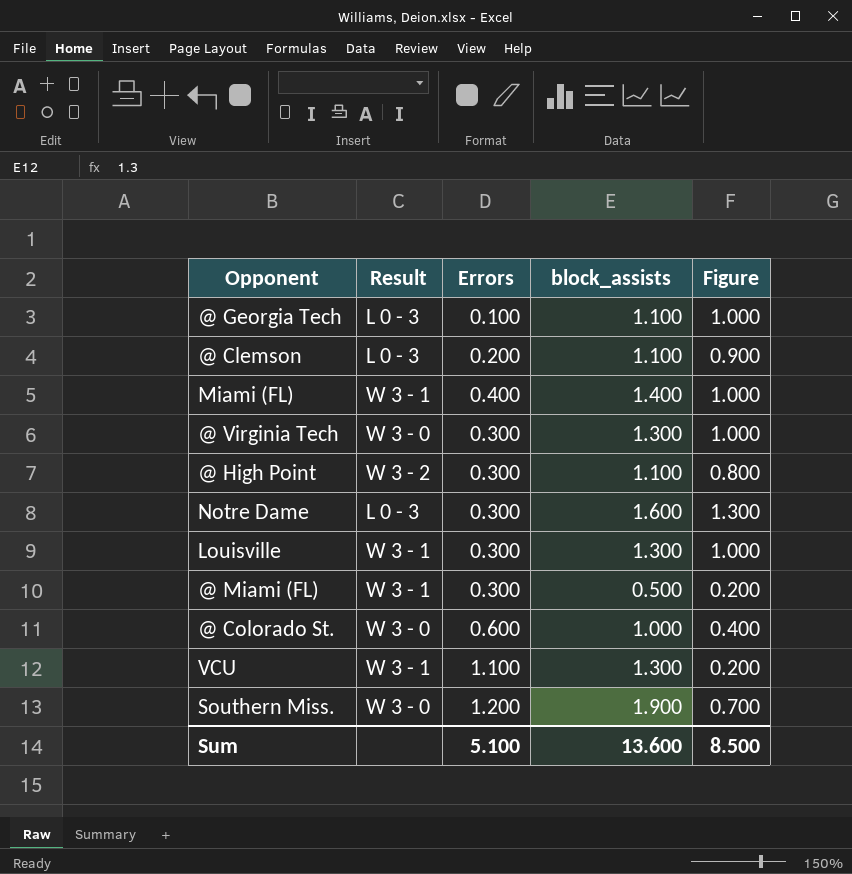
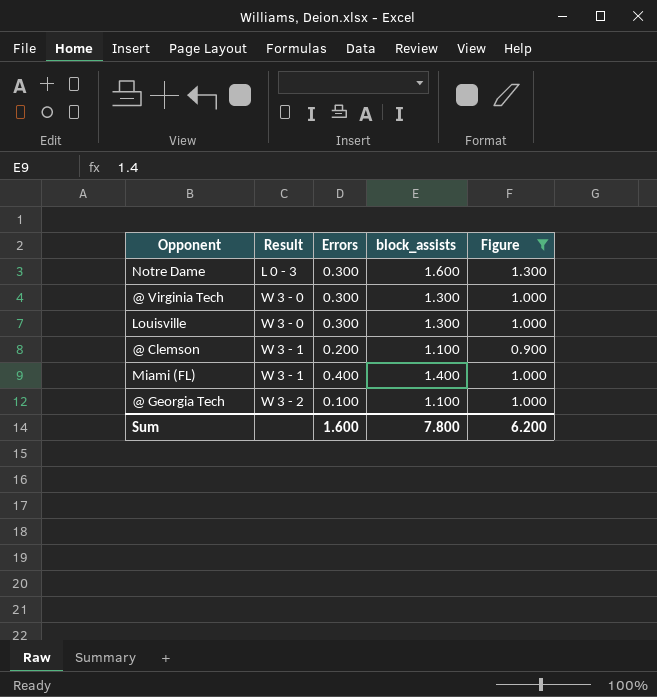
filter: none -> Figure >= 0.900
row order: none -> Result ascending
Louisville | Result: W 3 - 1 -> W 3 - 0
@ Clemson | Result: L 0 - 3 -> W 3 - 1
@ Georgia Tech | Result: L 0 - 3 -> W 3 - 2
Sum | Errors: 5.100 -> 1.600
Sum | block_assists: 13.600 -> 7.800
Sum | Figure: 8.500 -> 6.200

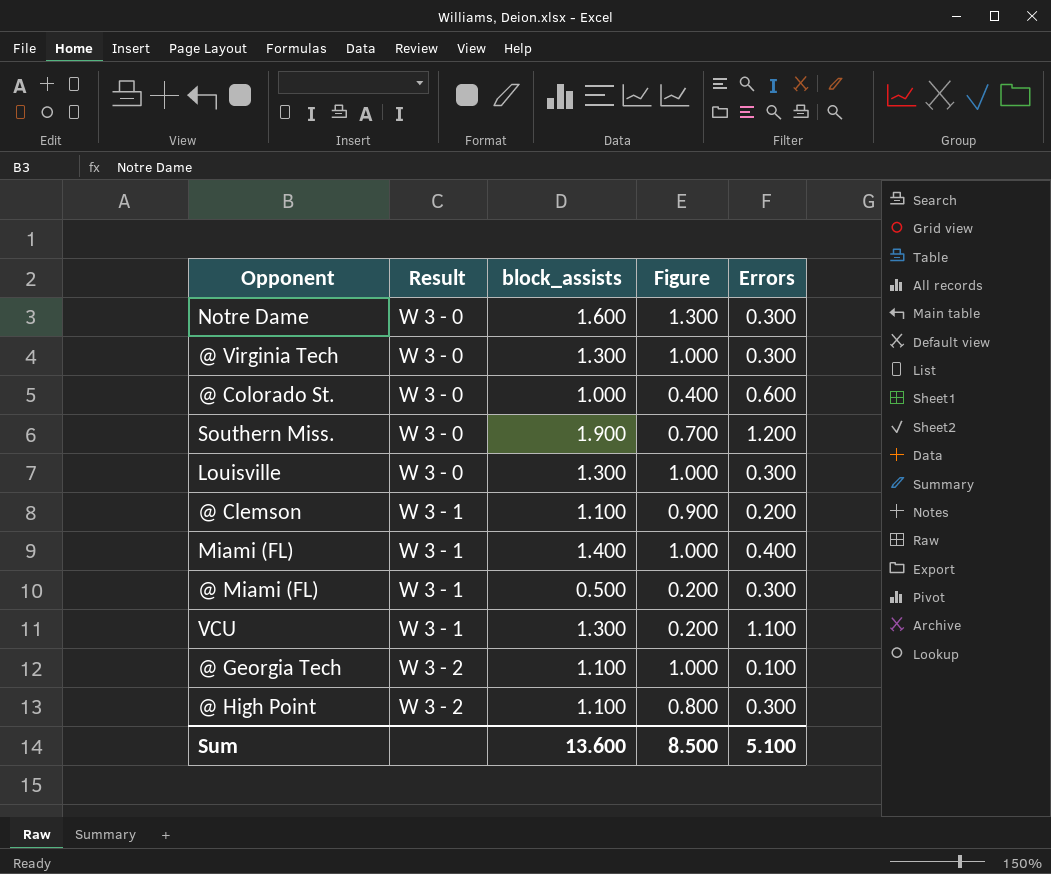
filter: Figure >= 0.900 -> none
column Errors | position: 3 -> 5
Notre Dame | Result: L 0 - 3 -> W 3 - 0
Sum | block_assists: 7.800 -> 13.600
Sum | Figure: 6.200 -> 8.500
Sum | Errors: 1.600 -> 5.100

